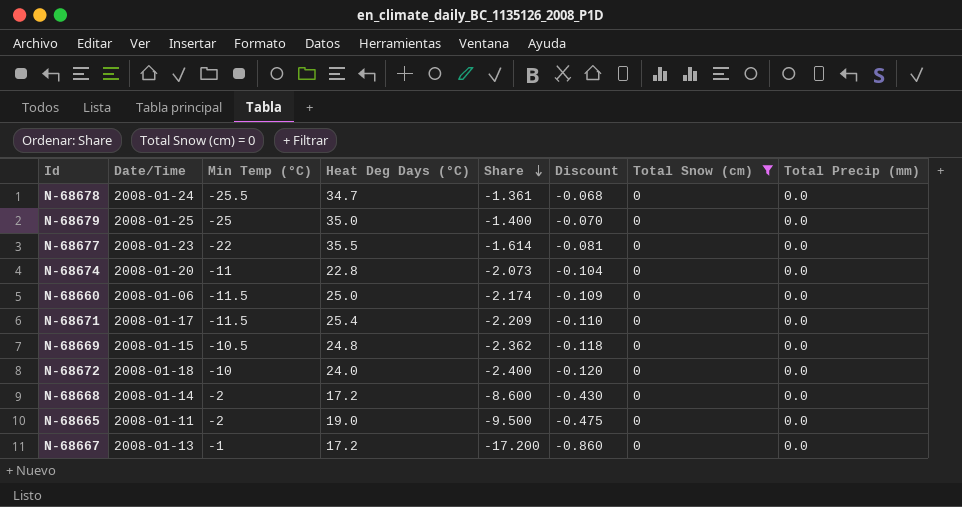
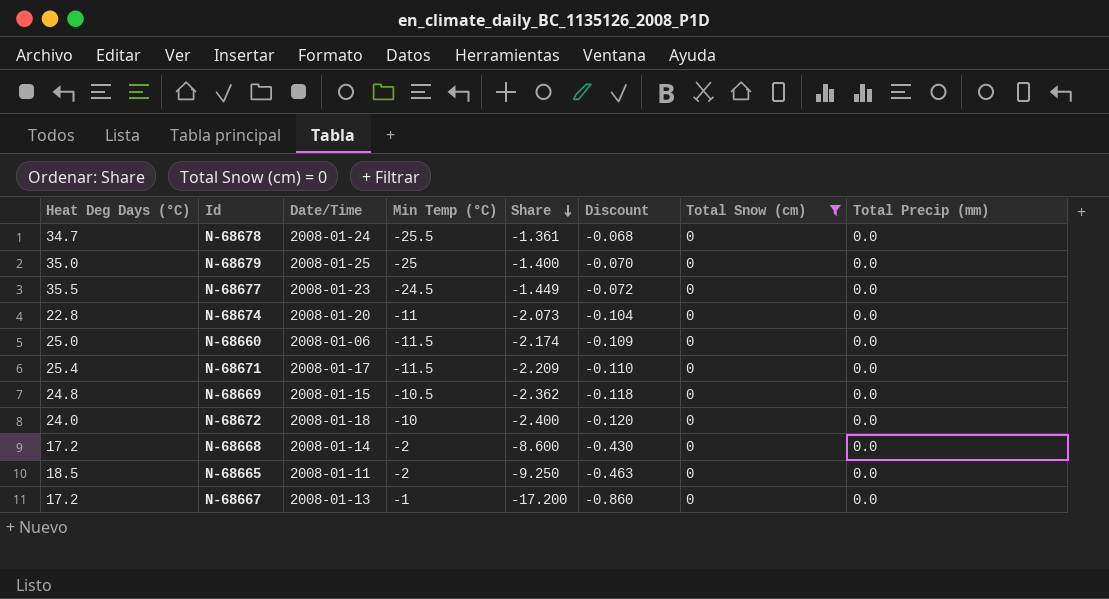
column Heat Deg Days (°C) | position: 4 -> 1
N-68677 | Min Temp (°C): -22 -> -24.5
N-68677 | Share: -1.614 -> -1.449
N-68677 | Discount: -0.081 -> -0.072
N-68665 | Heat Deg Days (°C): 19.0 -> 18.5
N-68665 | Share: -9.500 -> -9.250
N-68665 | Discount: -0.475 -> -0.463

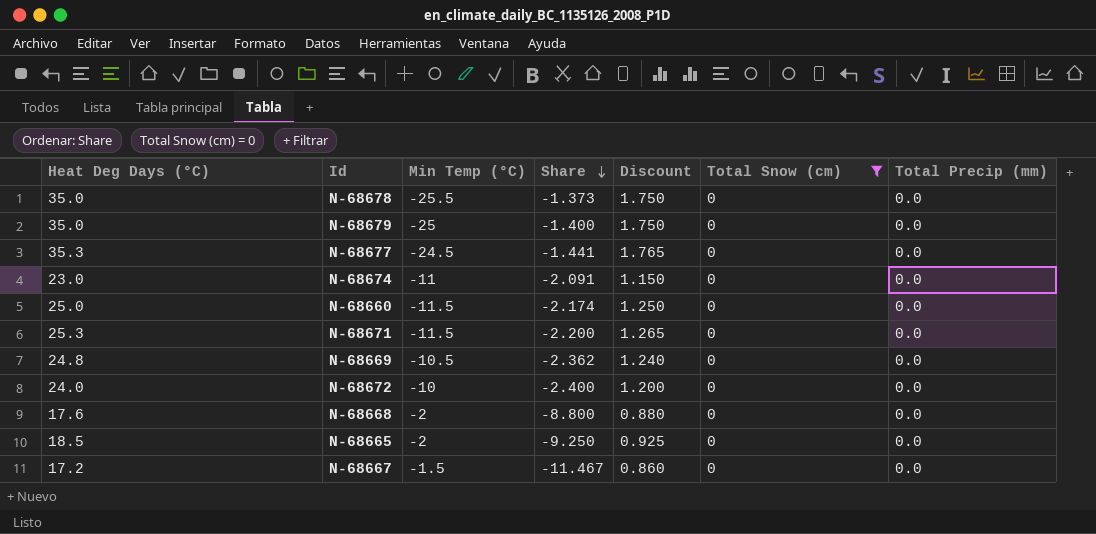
column Date/Time | position: 3 -> none
column Discount | formula: [Share] * 0.05 -> [Heat Deg Days (°C)] * 0.05
N-68678 | Heat Deg Days (°C): 34.7 -> 35.0
N-68678 | Share: -1.361 -> -1.373
N-68677 | Heat Deg Days (°C): 35.5 -> 35.3
N-68677 | Share: -1.449 -> -1.441
N-68674 | Heat Deg Days (°C): 22.8 -> 23.0
N-68674 | Share: -2.073 -> -2.091
N-68671 | Heat Deg Days (°C): 25.4 -> 25.3
N-68671 | Share: -2.209 -> -2.200
N-68668 | Heat Deg Days (°C): 17.2 -> 17.6
N-68668 | Share: -8.600 -> -8.800
N-68667 | Min Temp (°C): -1 -> -1.5
N-68667 | Share: -17.200 -> -11.467

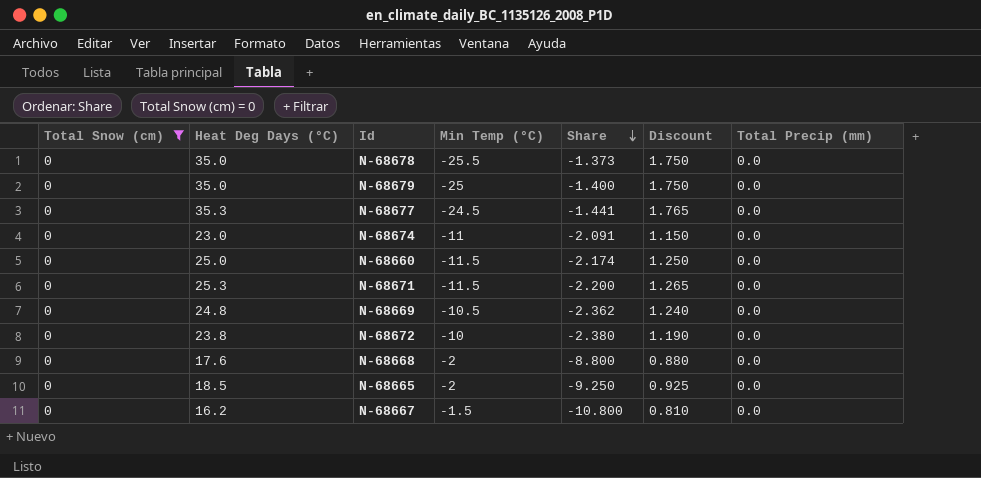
column Total Snow (cm) | position: 6 -> 1
N-68672 | Heat Deg Days (°C): 24.0 -> 23.8
N-68672 | Share: -2.400 -> -2.380
N-68672 | Discount: 1.200 -> 1.190
N-68667 | Heat Deg Days (°C): 17.2 -> 16.2
N-68667 | Share: -11.467 -> -10.800
N-68667 | Discount: 0.860 -> 0.810

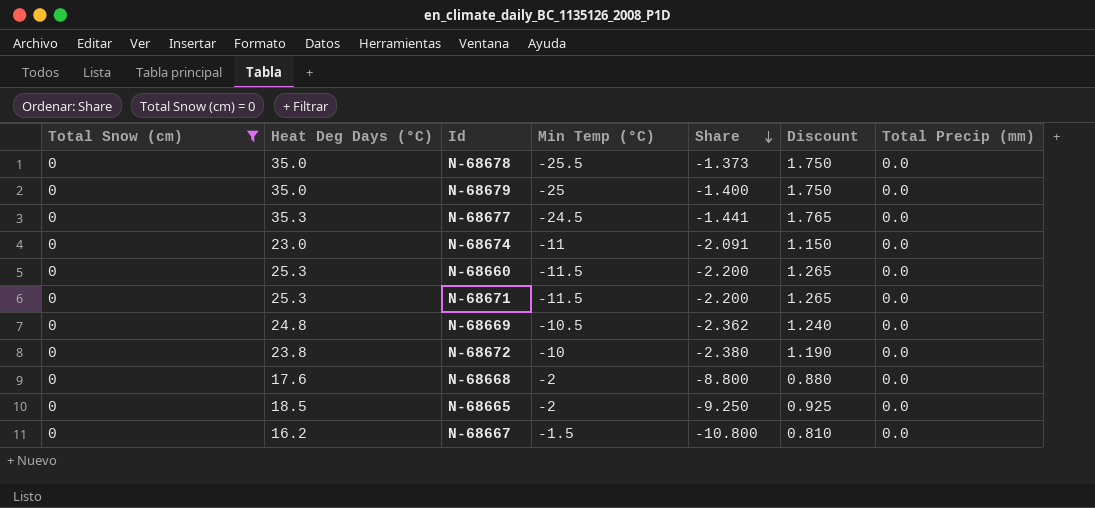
N-68660 | Heat Deg Days (°C): 25.0 -> 25.3
N-68660 | Share: -2.174 -> -2.200
N-68660 | Discount: 1.250 -> 1.265

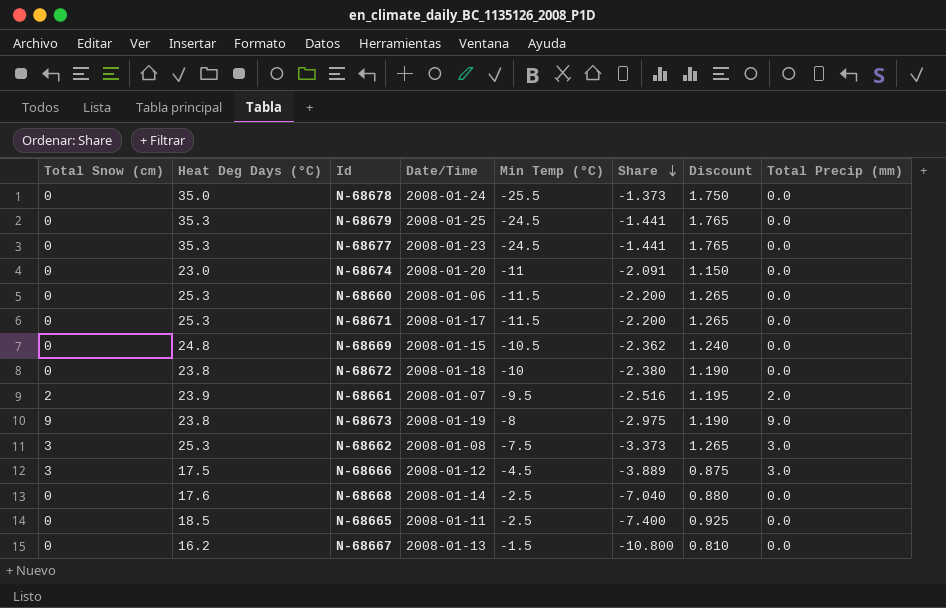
filter: Total Snow (cm) = 0 -> none
column Date/Time | position: none -> 4
N-68679 | Heat Deg Days (°C): 35.0 -> 35.3
N-68679 | Min Temp (°C): -25 -> -24.5
N-68679 | Share: -1.400 -> -1.441
N-68679 | Discount: 1.750 -> 1.765
N-68668 | Min Temp (°C): -2 -> -2.5
N-68668 | Share: -8.800 -> -7.040
N-68665 | Min Temp (°C): -2 -> -2.5
N-68665 | Share: -9.250 -> -7.400

